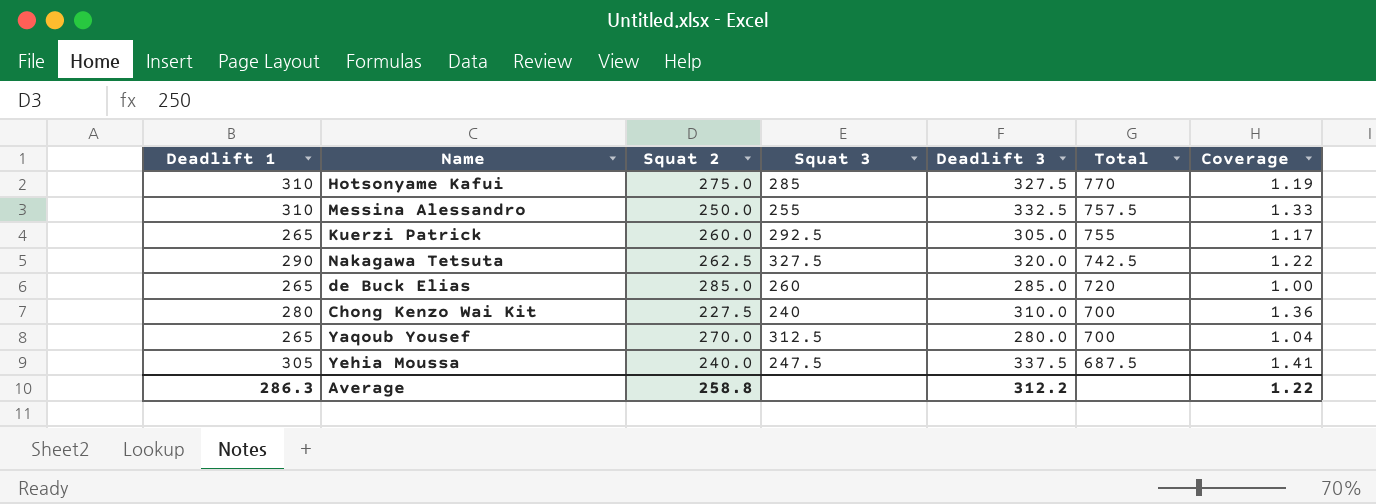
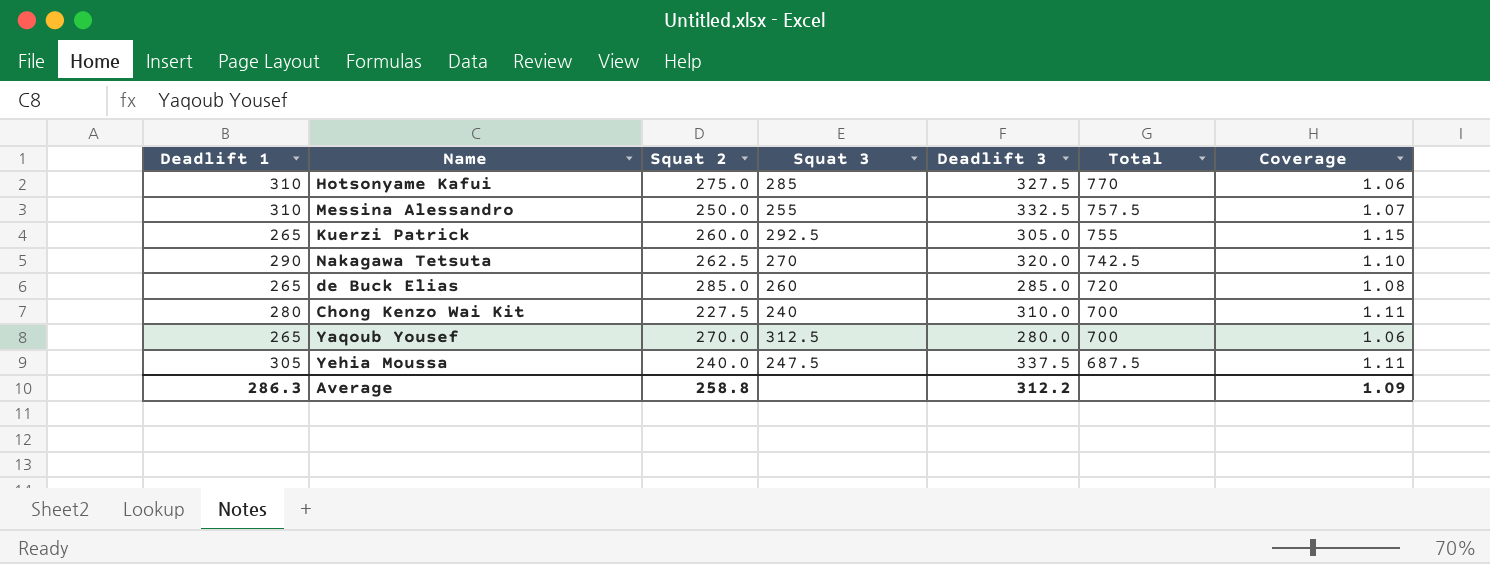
column Coverage | formula: [Deadlift 3] / [Squat 2] -> [Deadlift 3] / [Deadlift 1]
Nakagawa Tetsuta | Squat 3: 327.5 -> 270
Average | Coverage: 1.22 -> 1.09

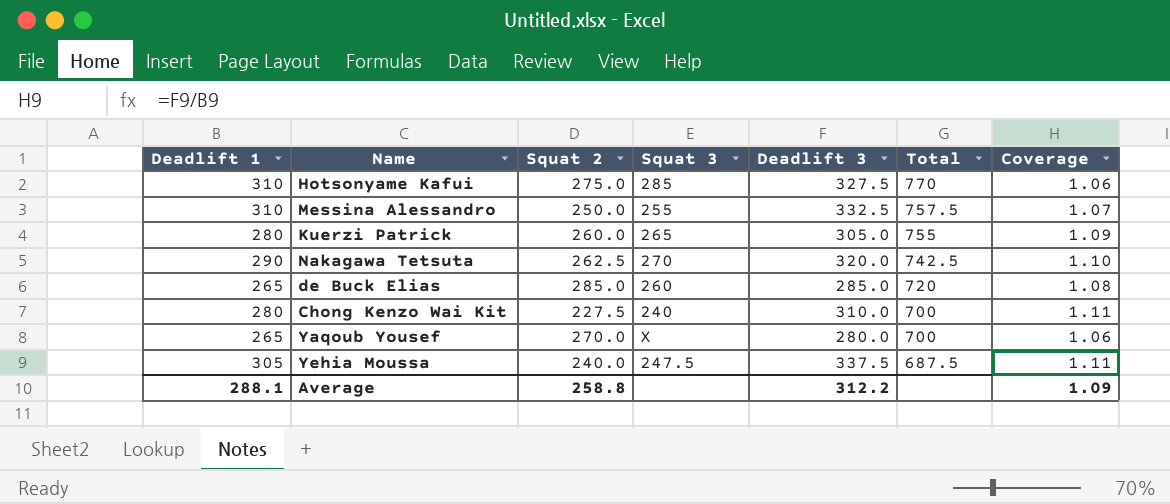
Kuerzi Patrick | Deadlift 1: 265 -> 280
Kuerzi Patrick | Squat 3: 292.5 -> 265
Kuerzi Patrick | Coverage: 1.15 -> 1.09
Yaqoub Yousef | Squat 3: 312.5 -> X
Average | Deadlift 1: 286.3 -> 288.1

